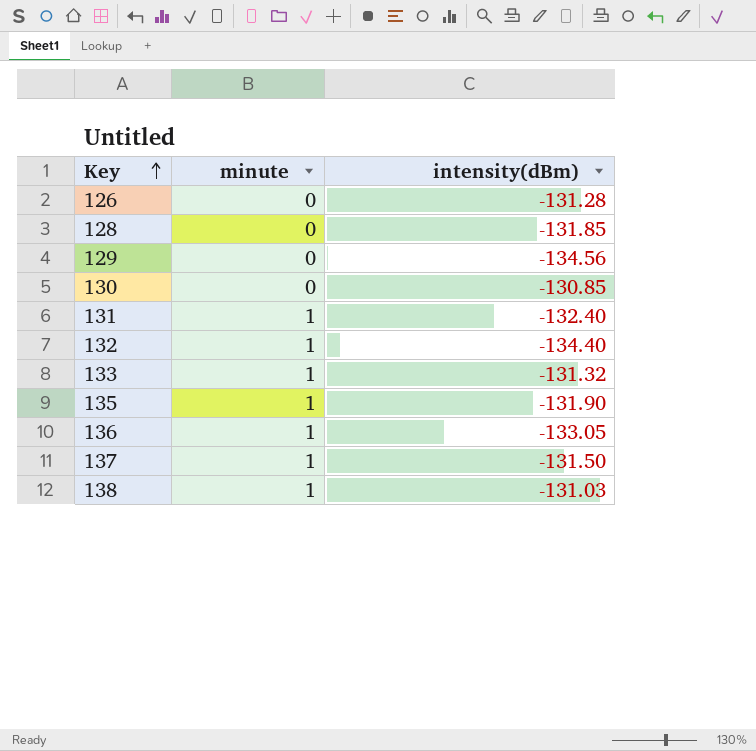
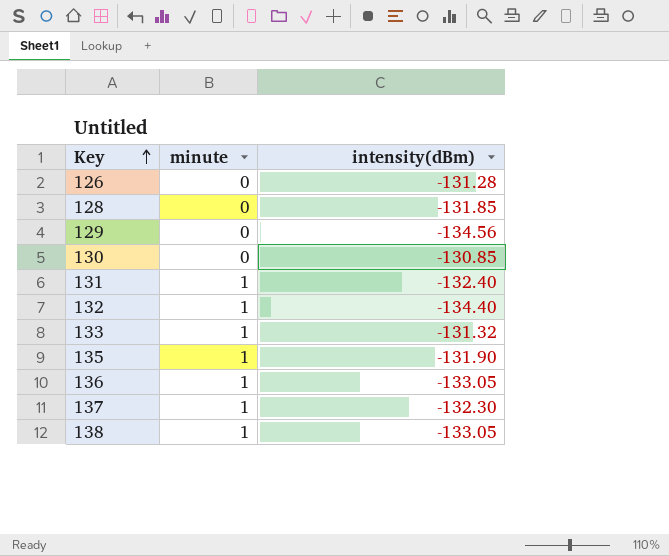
137 | intensity(dBm): -131.50 -> -132.30
138 | intensity(dBm): -131.03 -> -133.05

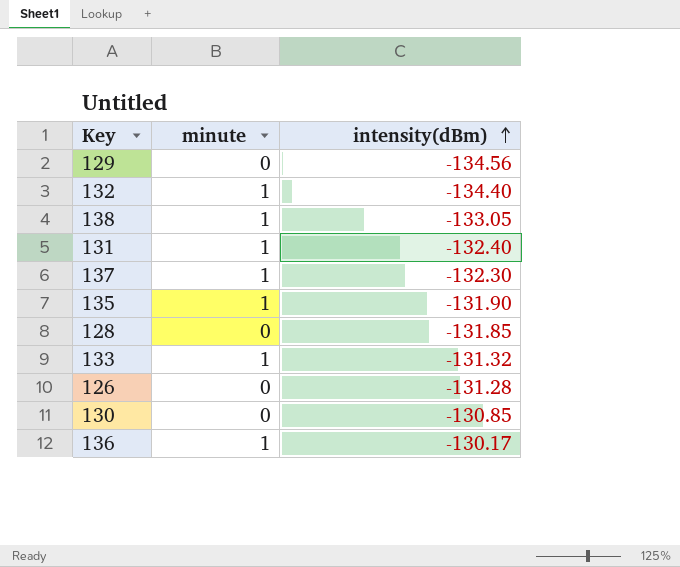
row order: Key ascending -> intensity(dBm) ascending
136 | intensity(dBm): -133.05 -> -130.17

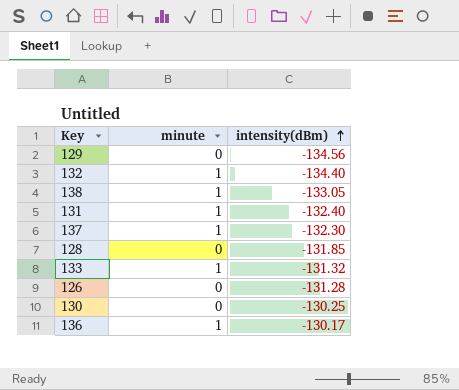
row 135: 1 | -131.90 -> none
130 | intensity(dBm): -130.85 -> -130.25

